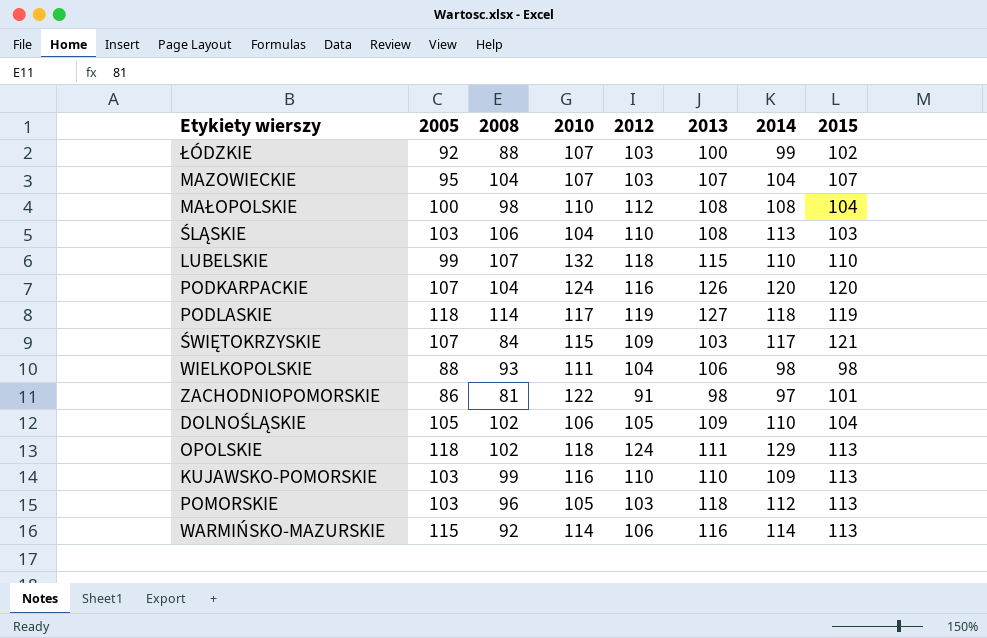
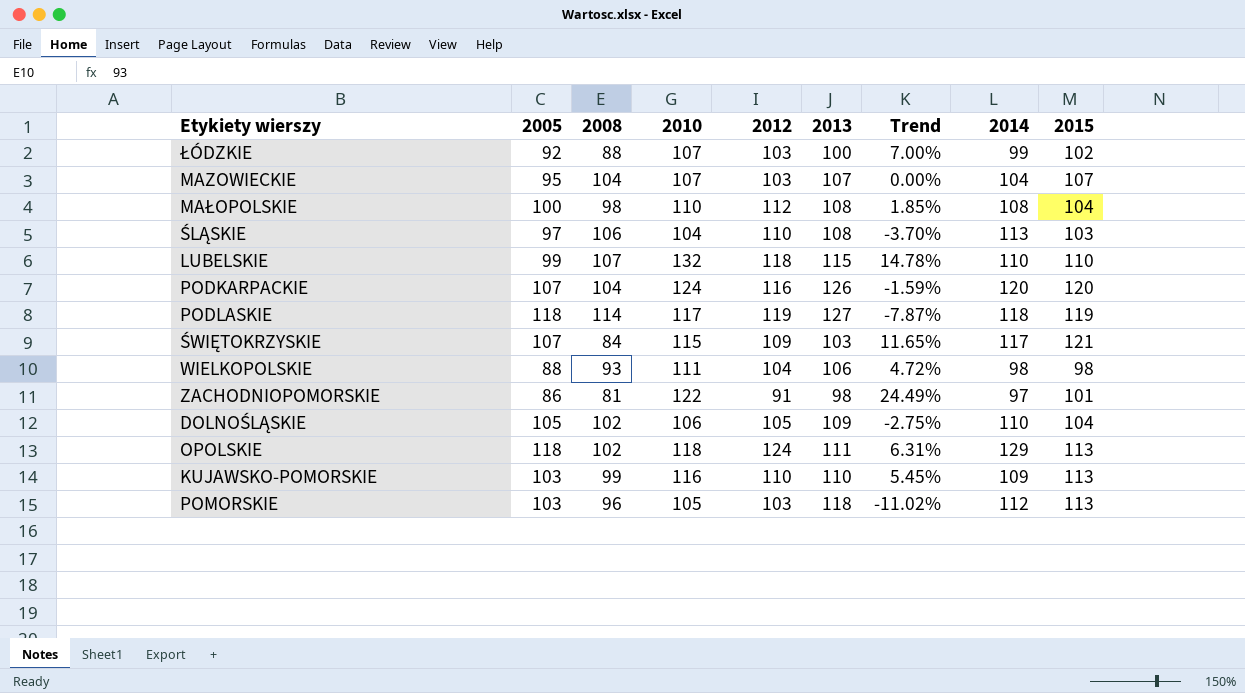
column Trend | formula: none -> ([2010] - [2013]) / [2013]
row WARMIŃSKO-MAZURSKIE: 115 | 92 | 114 | 106 | 116 | 114 | 113 -> none
ŚLĄSKIE | 2005: 103 -> 97

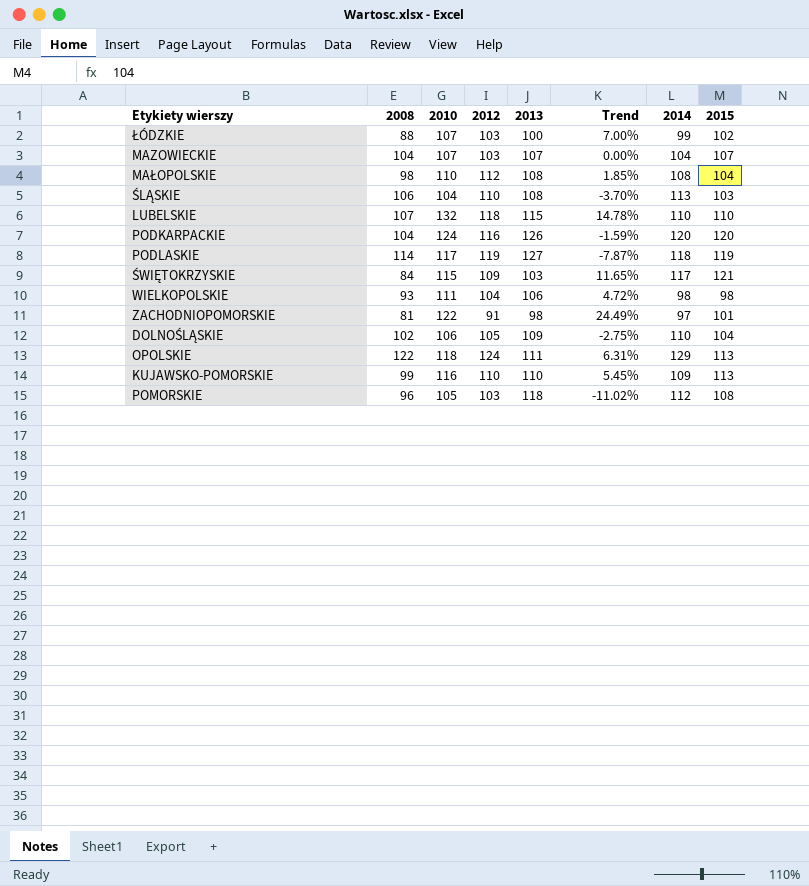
column 2005 | position: 2 -> none
OPOLSKIE | 2008: 102 -> 122
POMORSKIE | 2015: 113 -> 108

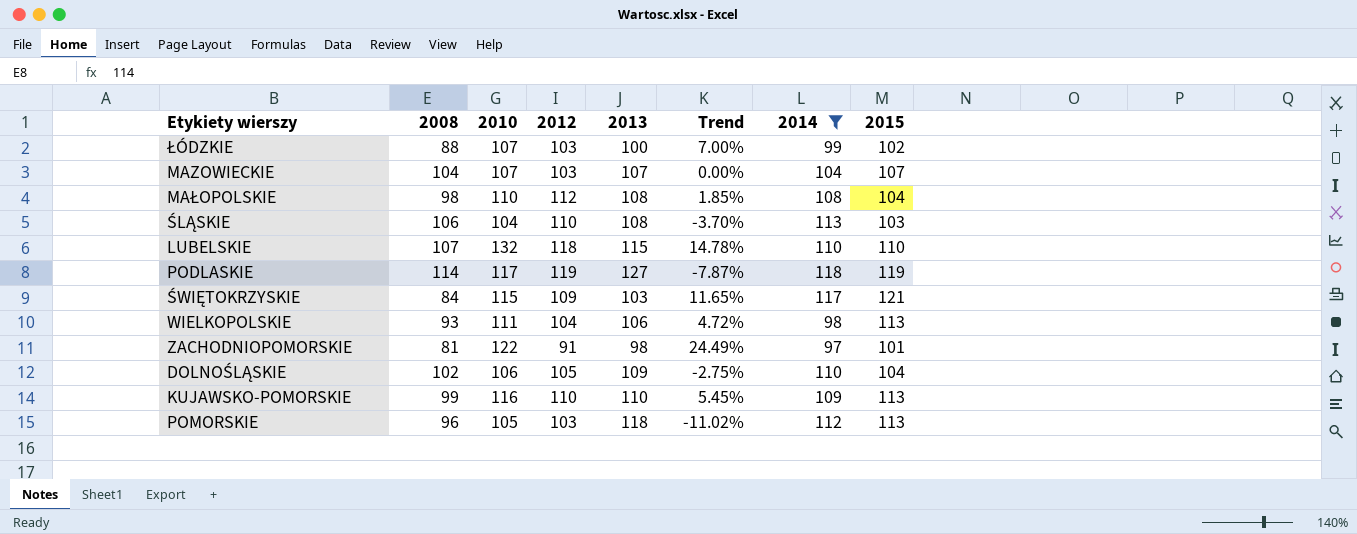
filter: none -> 2014 <= 118
WIELKOPOLSKIE | 2015: 98 -> 113
POMORSKIE | 2015: 108 -> 113

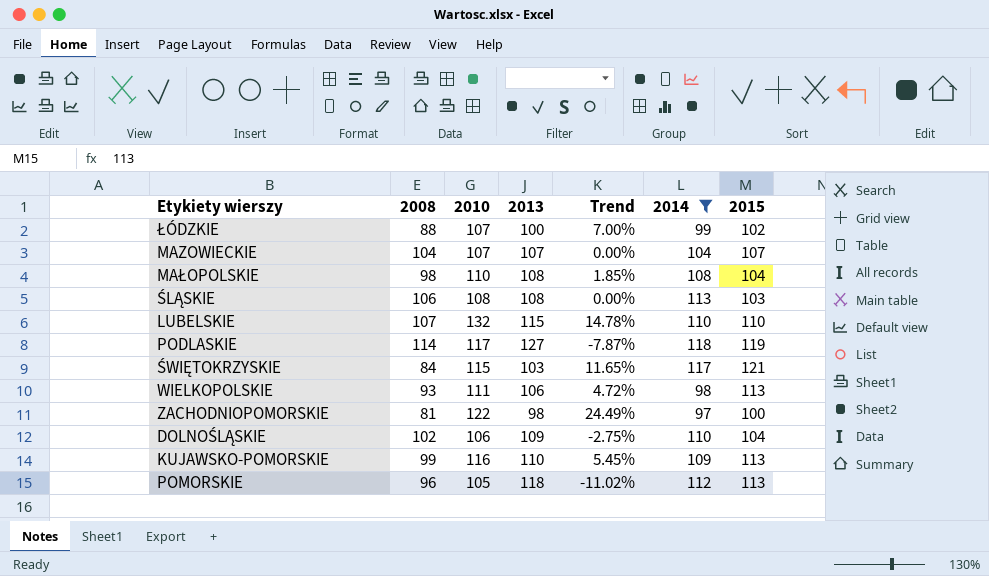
column 2012 | position: 4 -> none
ŚLĄSKIE | 2010: 104 -> 108
ŚLĄSKIE | Trend: -3.70% -> 0.00%
ZACHODNIOPOMORSKIE | 2015: 101 -> 100

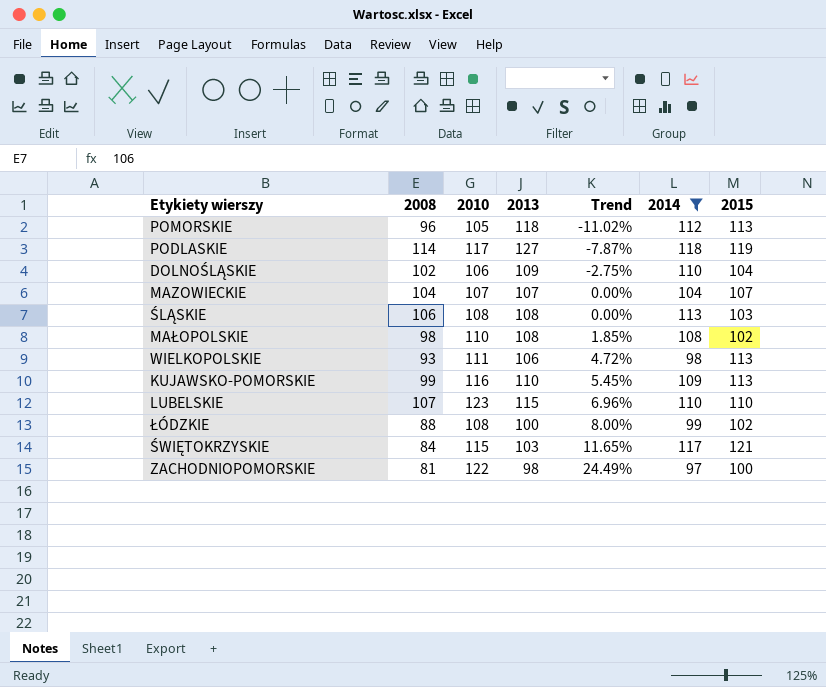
row order: none -> Trend ascending
MAŁOPOLSKIE | 2015: 104 -> 102
LUBELSKIE | 2010: 132 -> 123
LUBELSKIE | Trend: 14.78% -> 6.96%
ŁÓDZKIE | 2010: 107 -> 108
ŁÓDZKIE | Trend: 7.00% -> 8.00%

